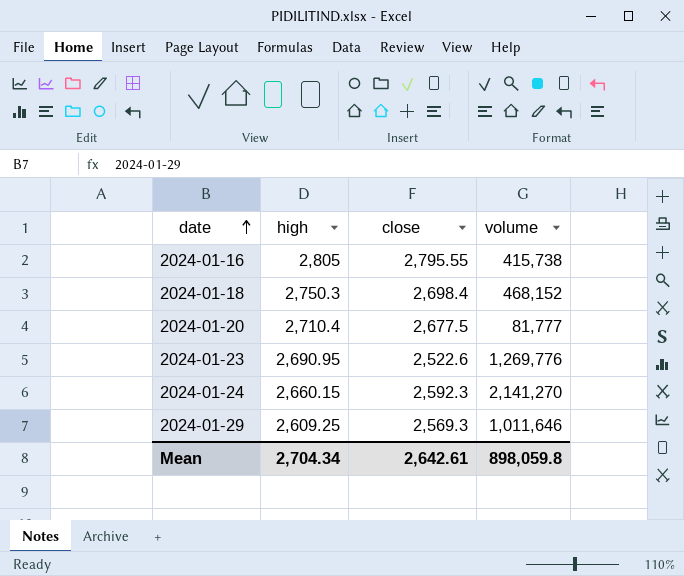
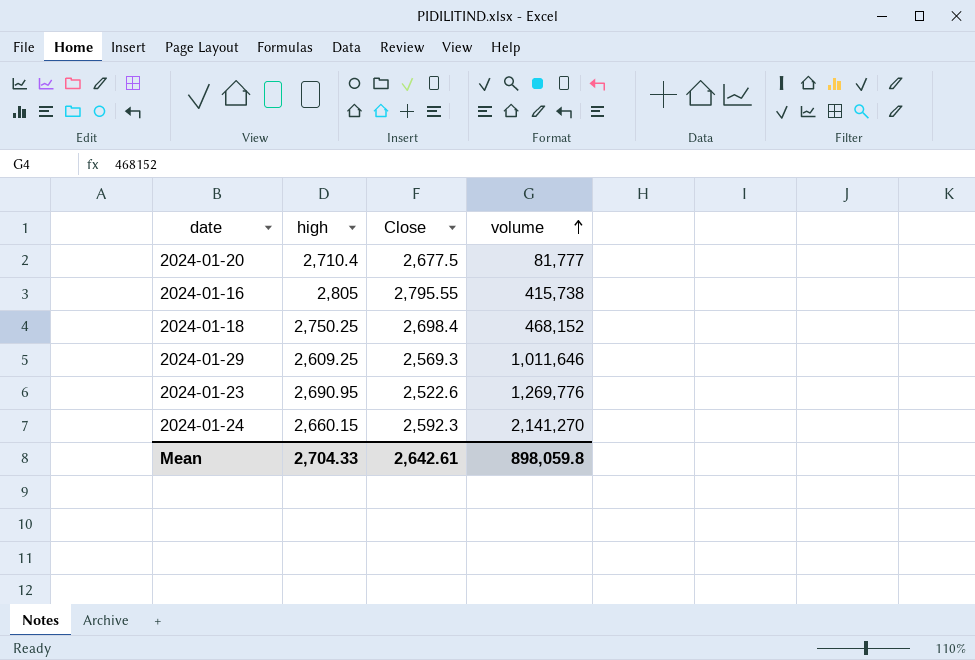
row order: date ascending -> volume ascending
column name: close -> Close
2024-01-18 | high: 2,750.3 -> 2,750.25
Mean | high: 2,704.34 -> 2,704.33

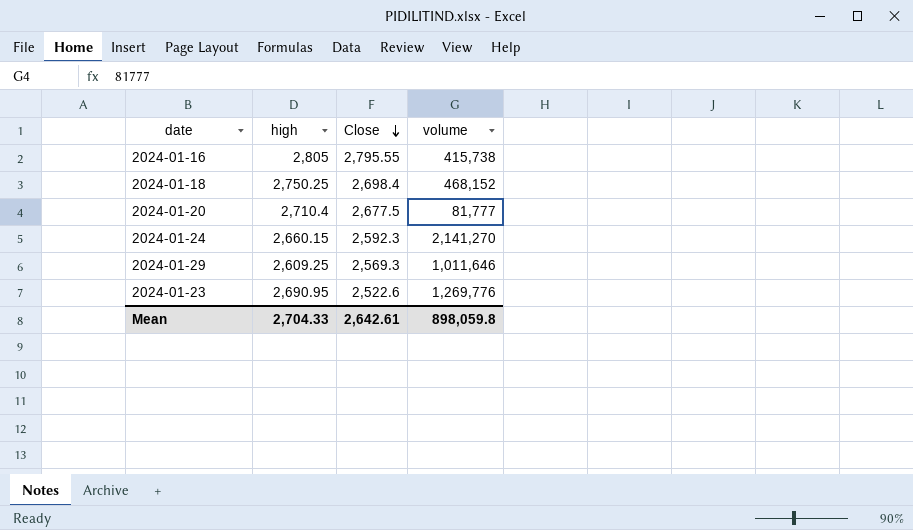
row order: volume ascending -> Close descending

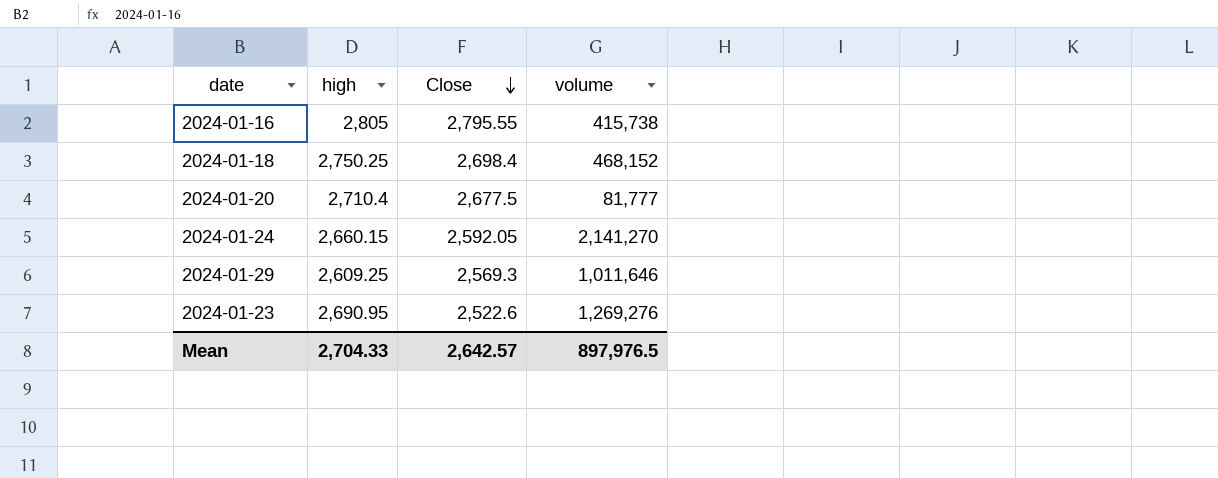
2024-01-24 | Close: 2,592.3 -> 2,592.05
2024-01-23 | volume: 1,269,776 -> 1,269,276
Mean | Close: 2,642.61 -> 2,642.57
Mean | volume: 898,059.8 -> 897,976.5

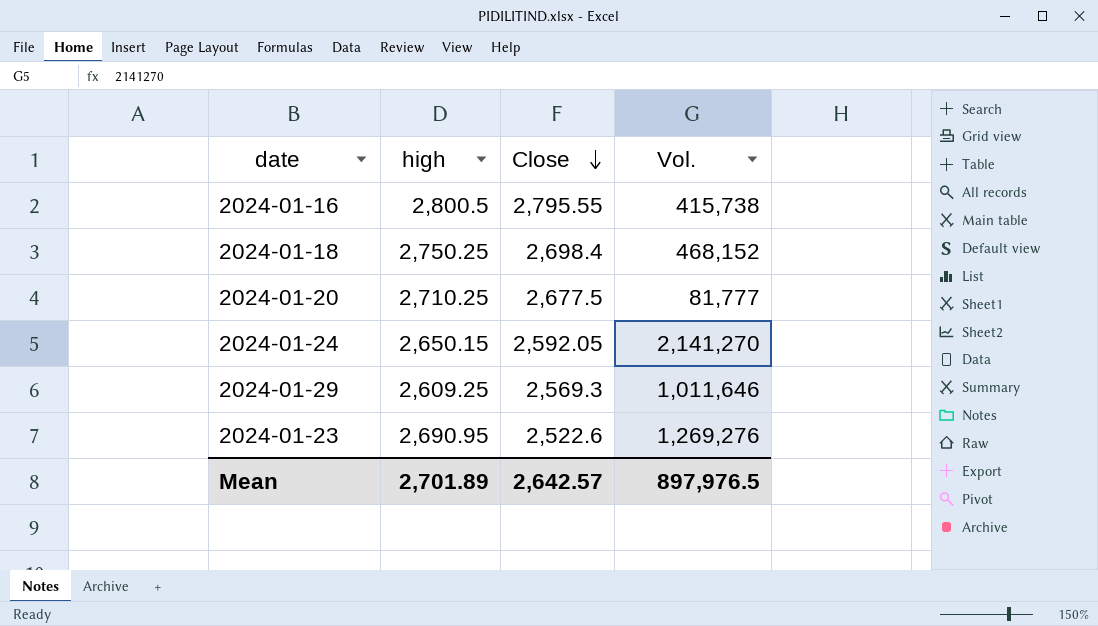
column name: volume -> Vol.
2024-01-16 | high: 2,805 -> 2,800.5
2024-01-20 | high: 2,710.4 -> 2,710.25
2024-01-24 | high: 2,660.15 -> 2,650.15
Mean | high: 2,704.33 -> 2,701.89

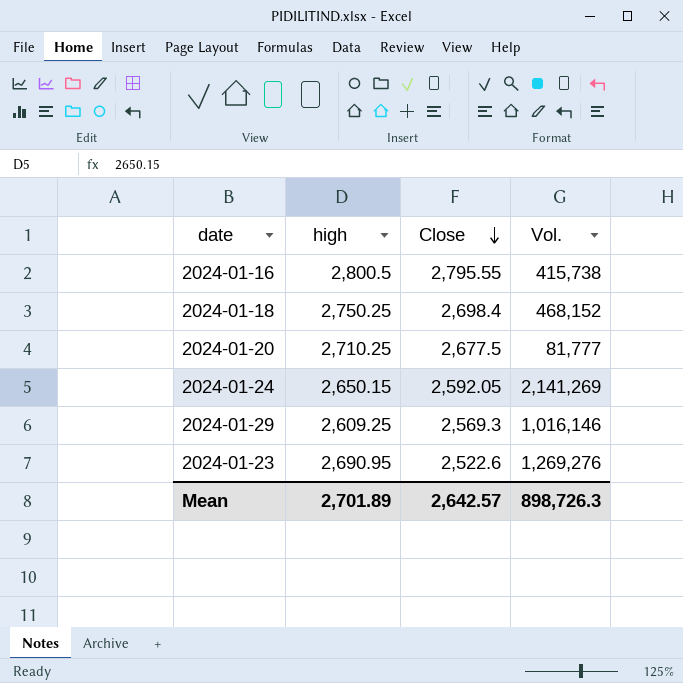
2024-01-24 | Vol.: 2,141,270 -> 2,141,269
2024-01-29 | Vol.: 1,011,646 -> 1,016,146
Mean | Vol.: 897,976.5 -> 898,726.3

